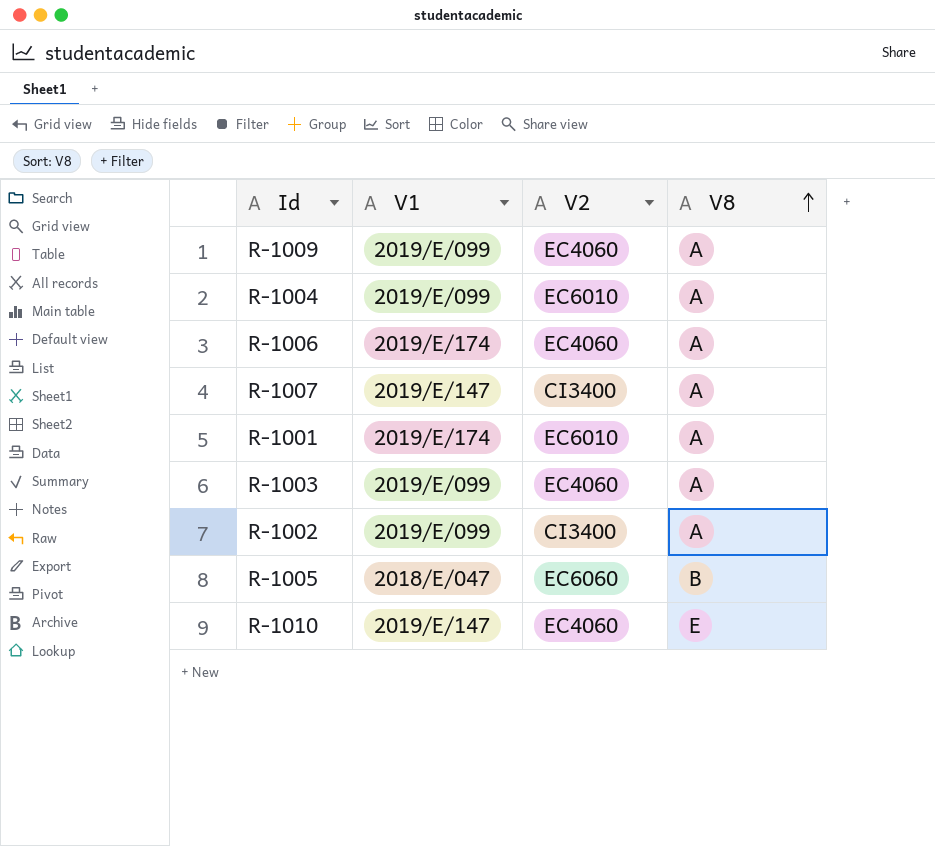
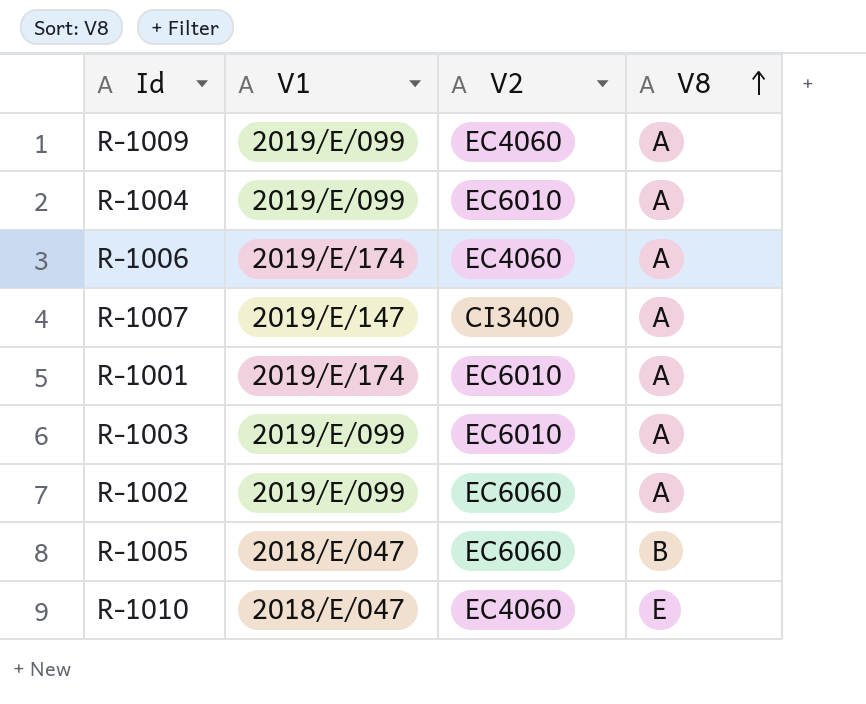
R-1003 | V2: EC4060 -> EC6010
R-1002 | V2: CI3400 -> EC6060
R-1010 | V1: 2019/E/147 -> 2018/E/047

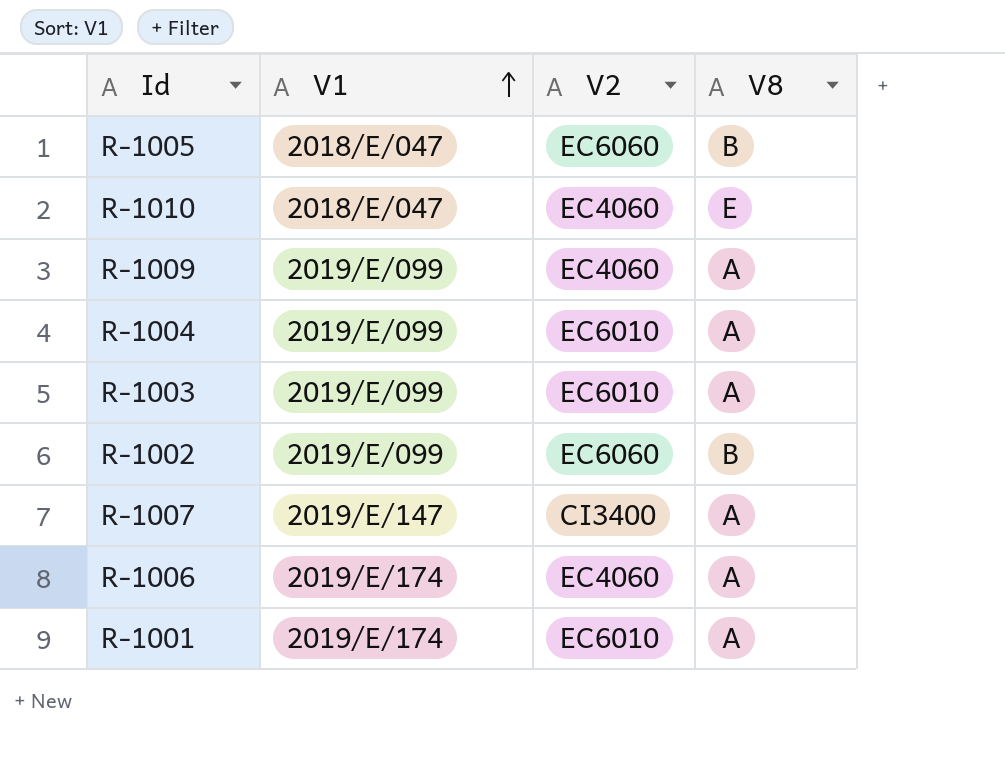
row order: V8 ascending -> V1 ascending
R-1002 | V8: A -> B

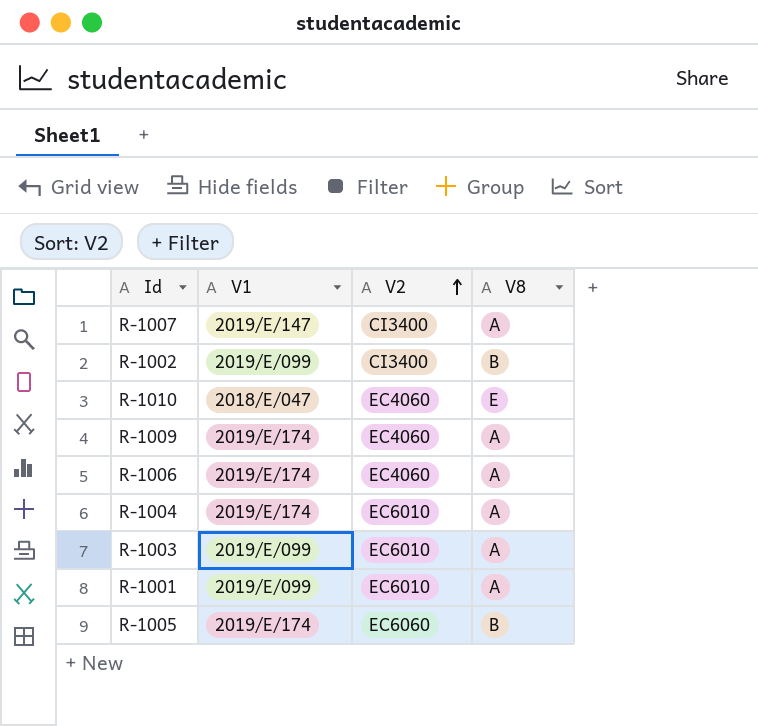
row order: V1 ascending -> V2 ascending
R-1002 | V2: EC6060 -> CI3400
R-1009 | V1: 2019/E/099 -> 2019/E/174
R-1004 | V1: 2019/E/099 -> 2019/E/174
R-1001 | V1: 2019/E/174 -> 2019/E/099
R-1005 | V1: 2018/E/047 -> 2019/E/174

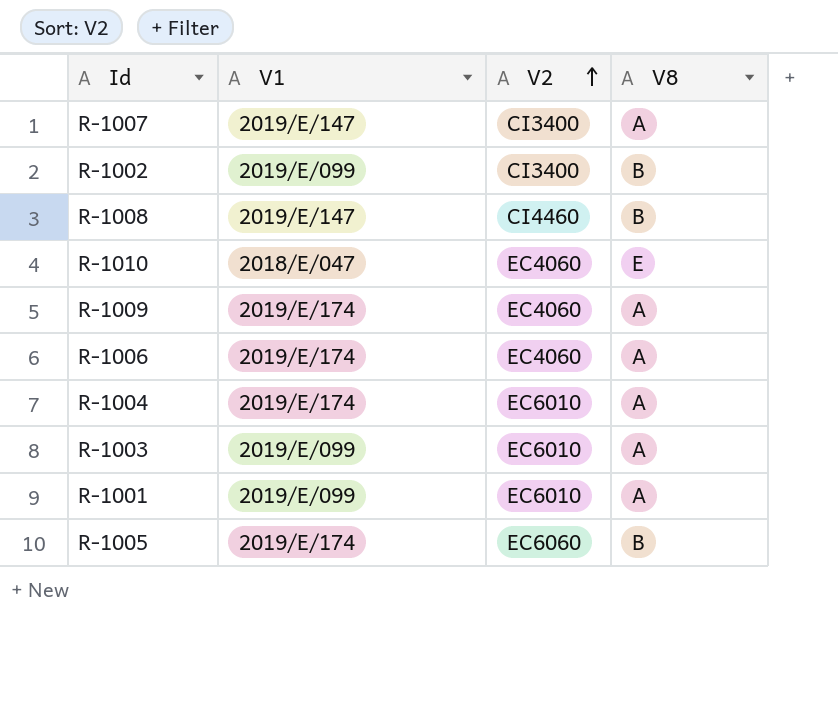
row R-1008: none -> 2019/E/147 | CI4460 | B

